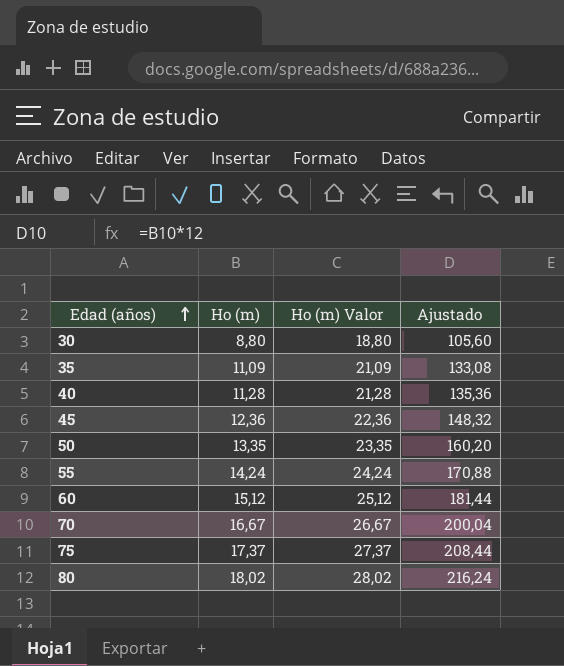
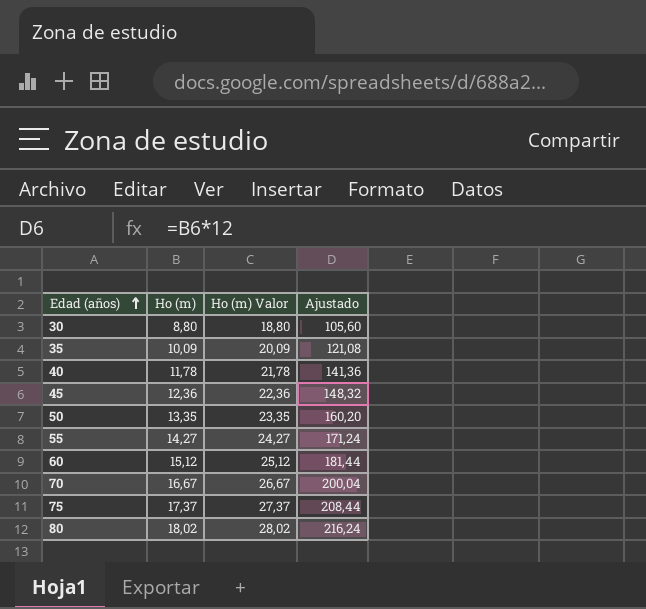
35 | Ho (m): 11,09 -> 10,09
35 | Ho (m) Valor: 21,09 -> 20,09
35 | Ajustado: 133,08 -> 121,08
40 | Ho (m): 11,28 -> 11,78
40 | Ho (m) Valor: 21,28 -> 21,78
40 | Ajustado: 135,36 -> 141,36
55 | Ho (m): 14,24 -> 14,27
55 | Ho (m) Valor: 24,24 -> 24,27
55 | Ajustado: 170,88 -> 171,24

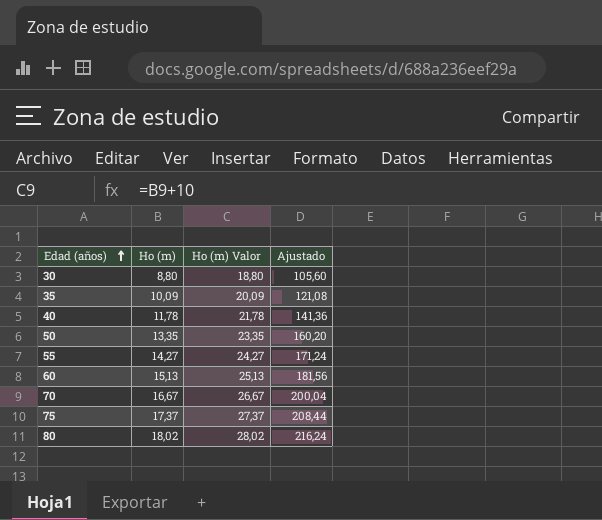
row 45: 12,36 | 22,36 | 148,32 -> none
60 | Ho (m): 15,12 -> 15,13
60 | Ho (m) Valor: 25,12 -> 25,13
60 | Ajustado: 181,44 -> 181,56

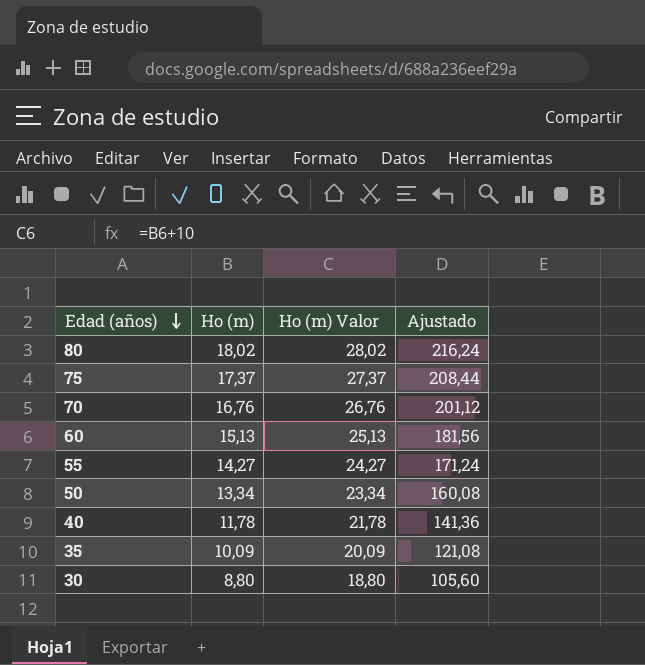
row order: Edad (años) ascending -> Edad (años) descending
70 | Ho (m): 16,67 -> 16,76
70 | Ho (m) Valor: 26,67 -> 26,76
70 | Ajustado: 200,04 -> 201,12
50 | Ho (m): 13,35 -> 13,34
50 | Ho (m) Valor: 23,35 -> 23,34
50 | Ajustado: 160,20 -> 160,08

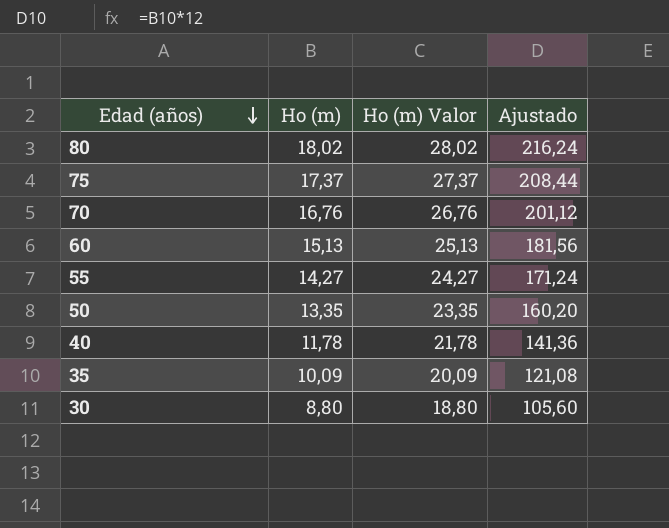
50 | Ho (m): 13,34 -> 13,35
50 | Ho (m) Valor: 23,34 -> 23,35
50 | Ajustado: 160,08 -> 160,20

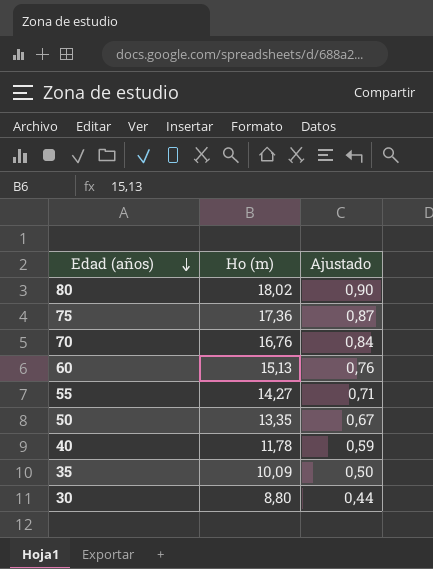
column Ho (m) Valor | formula: [Ho (m)] + 10 -> none
column Ajustado | formula: [Ho (m)] * 12 -> [Ho (m)] * 0,05
75 | Ho (m): 17,37 -> 17,36

